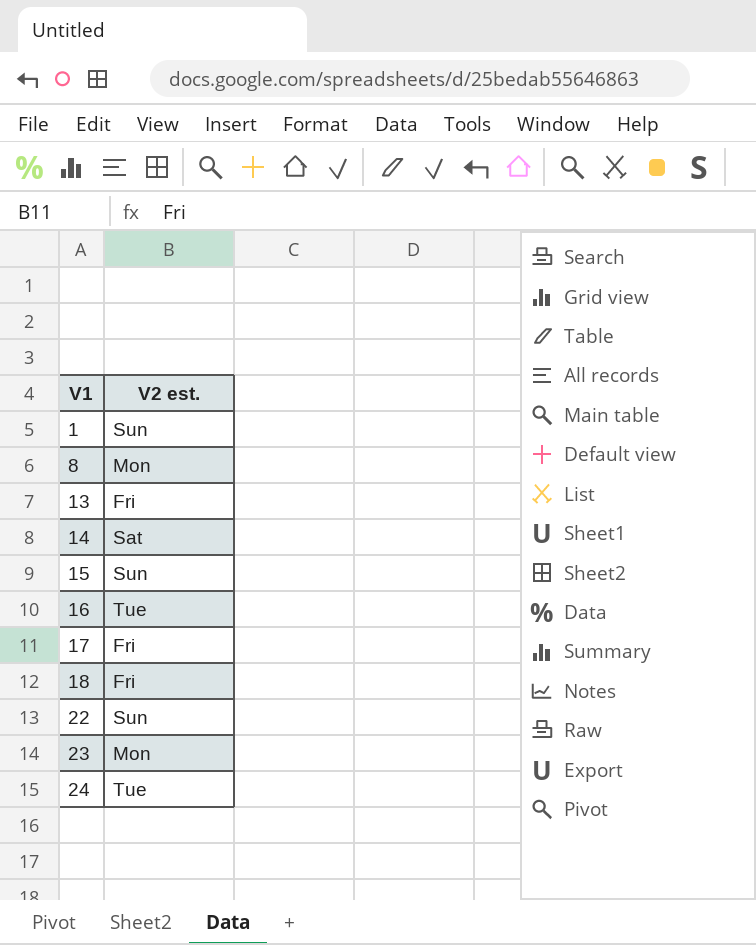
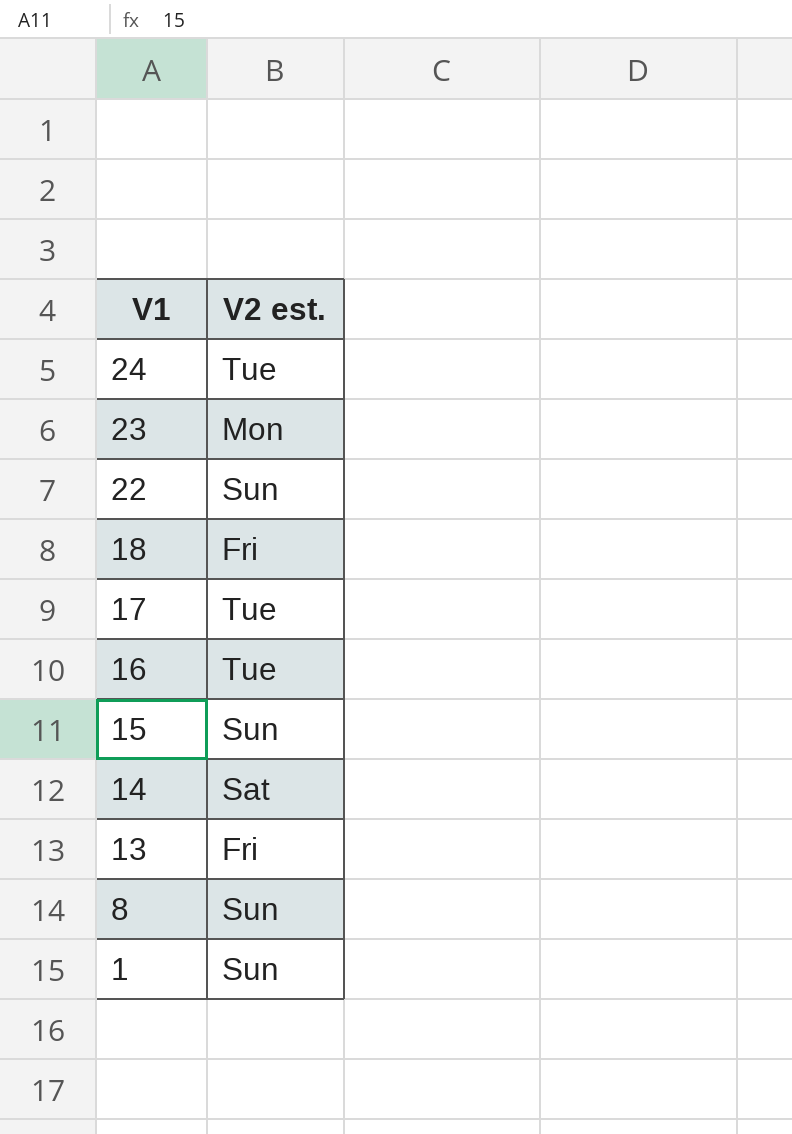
row order: V1 ascending -> V1 descending
17 | V2 est.: Fri -> Tue
8 | V2 est.: Mon -> Sun

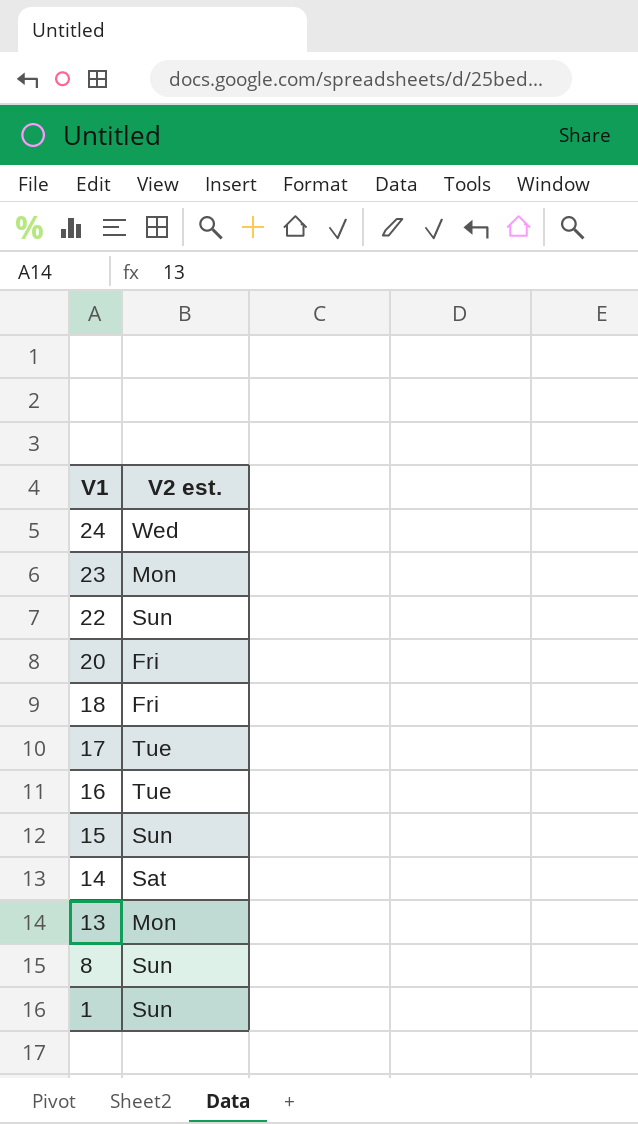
24 | V2 est.: Tue -> Wed
row 20: none -> Fri
13 | V2 est.: Fri -> Mon

